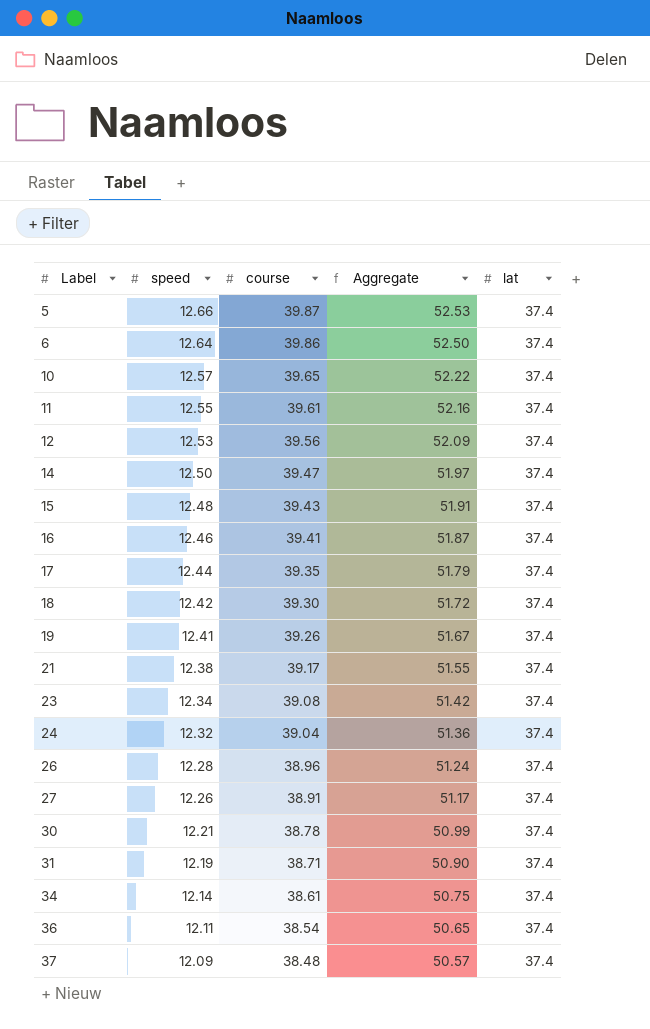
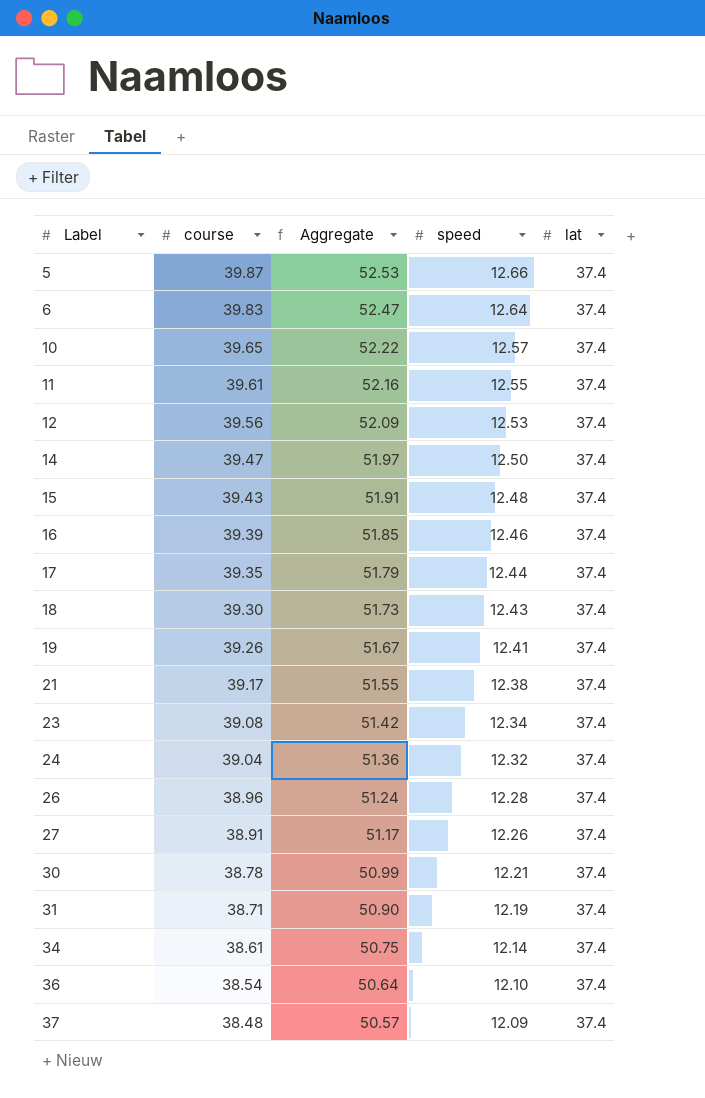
column speed | position: 2 -> 4
6 | course: 39.86 -> 39.83
6 | Aggregate: 52.50 -> 52.47
16 | course: 39.41 -> 39.39
16 | Aggregate: 51.87 -> 51.85
18 | Aggregate: 51.72 -> 51.73
18 | speed: 12.42 -> 12.43
36 | Aggregate: 50.65 -> 50.64
36 | speed: 12.11 -> 12.10

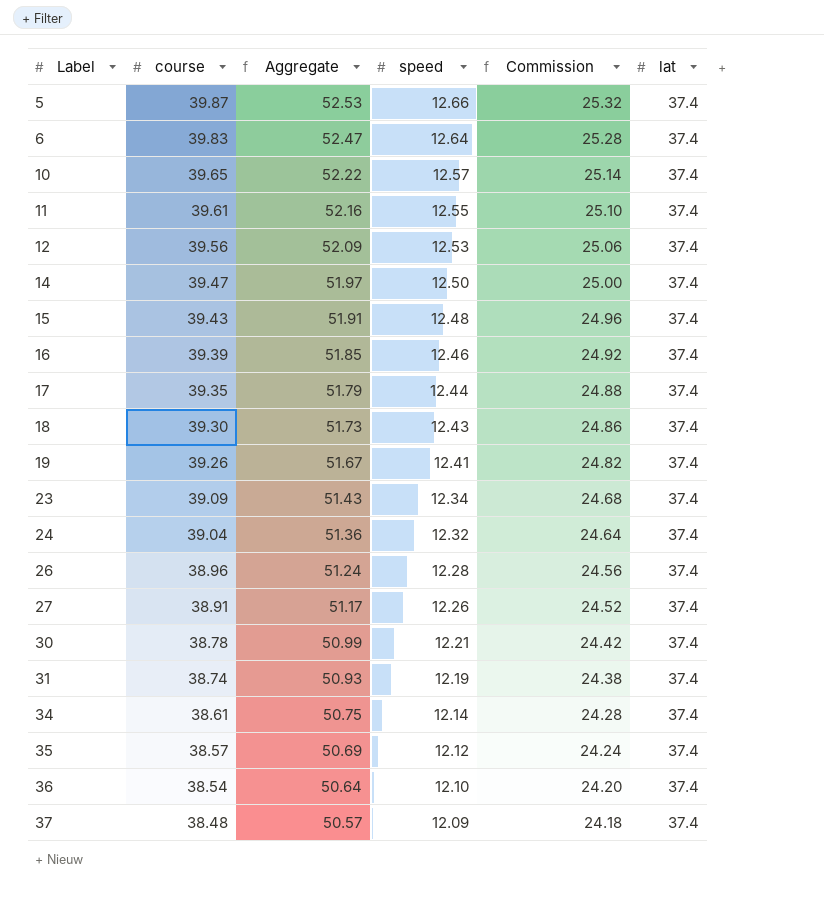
column Commission | formula: none -> [speed] * 2
row 21: 39.17 | 51.55 | 12.38 | 37.4 -> none
23 | course: 39.08 -> 39.09
23 | Aggregate: 51.42 -> 51.43
31 | course: 38.71 -> 38.74
31 | Aggregate: 50.90 -> 50.93
row 35: none -> 38.57 | 50.69 | 12.12 | 24.24 | 37.4

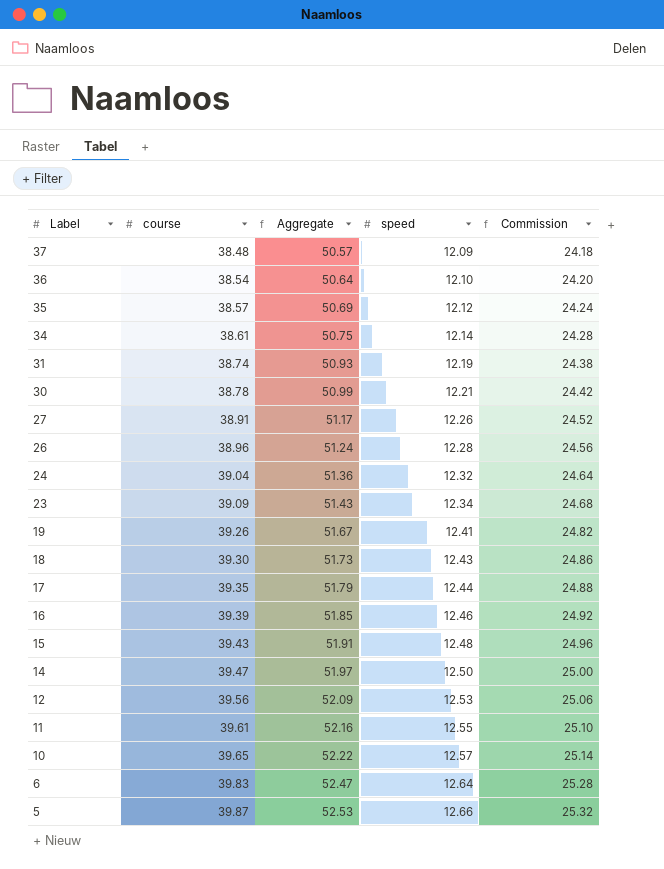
row order: Label ascending -> Label descending
column lat | position: 6 -> none

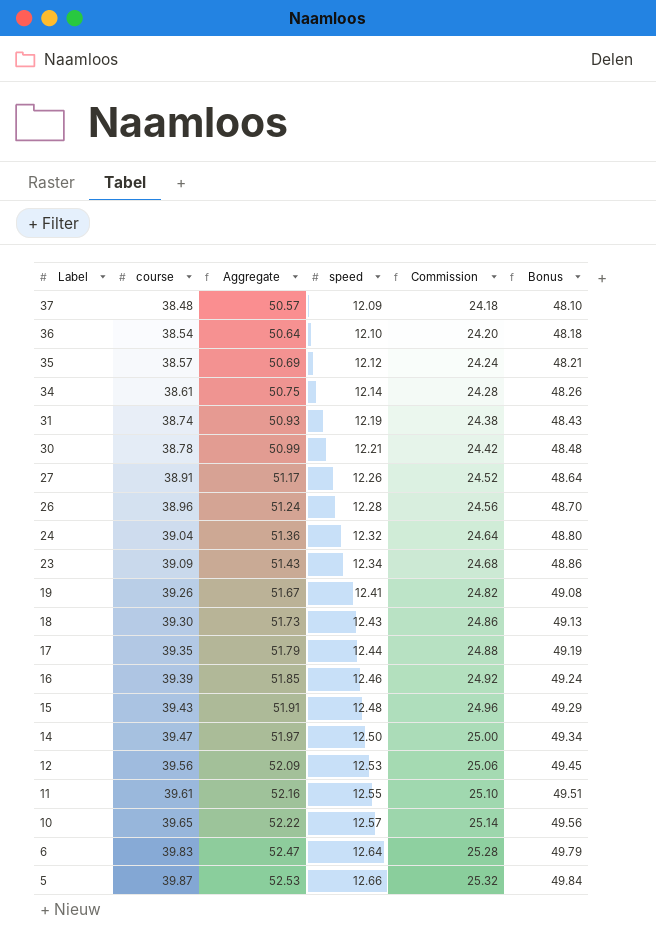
column Bonus | formula: none -> [course] * 1.25

